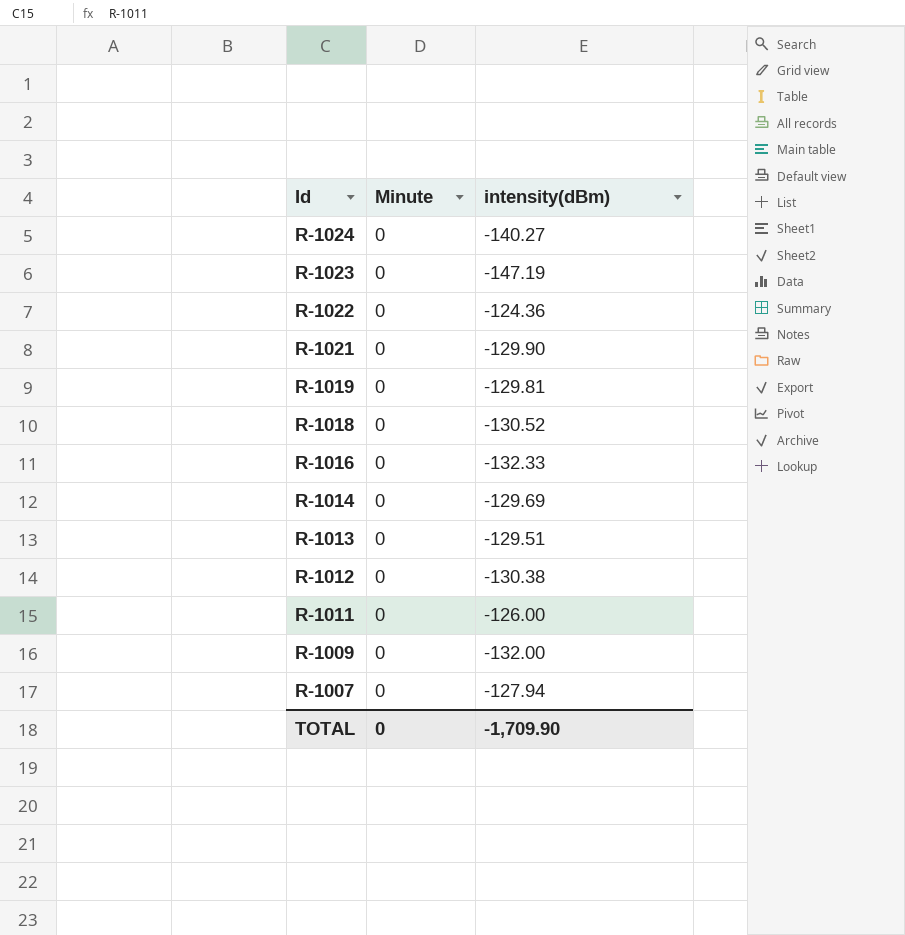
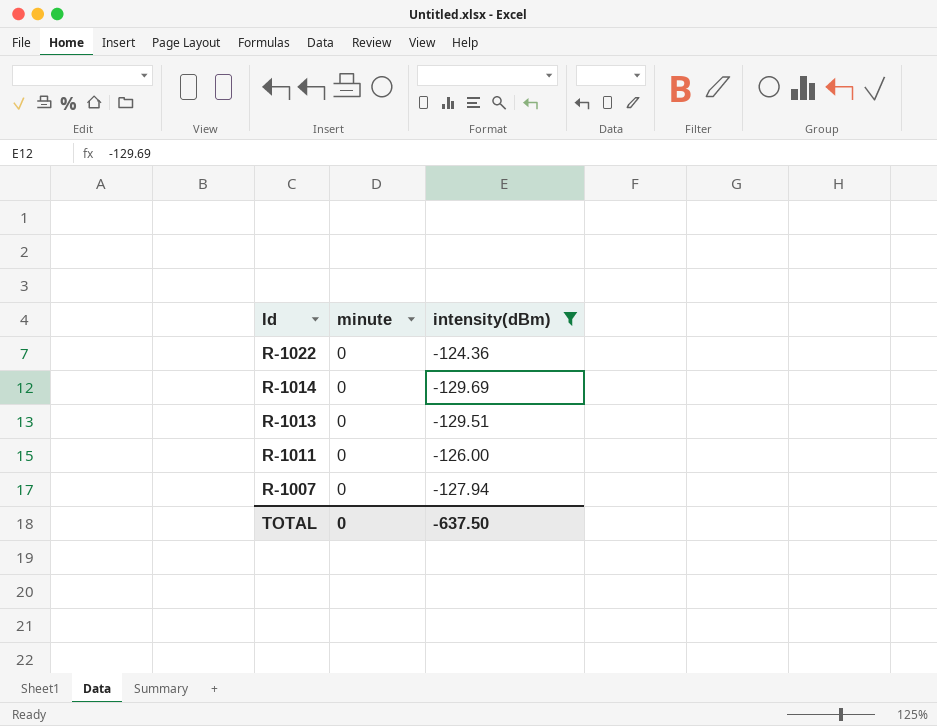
filter: none -> intensity(dBm) >= -129.69
column name: Minute -> minute
TOTAL | intensity(dBm): -1,709.90 -> -637.50

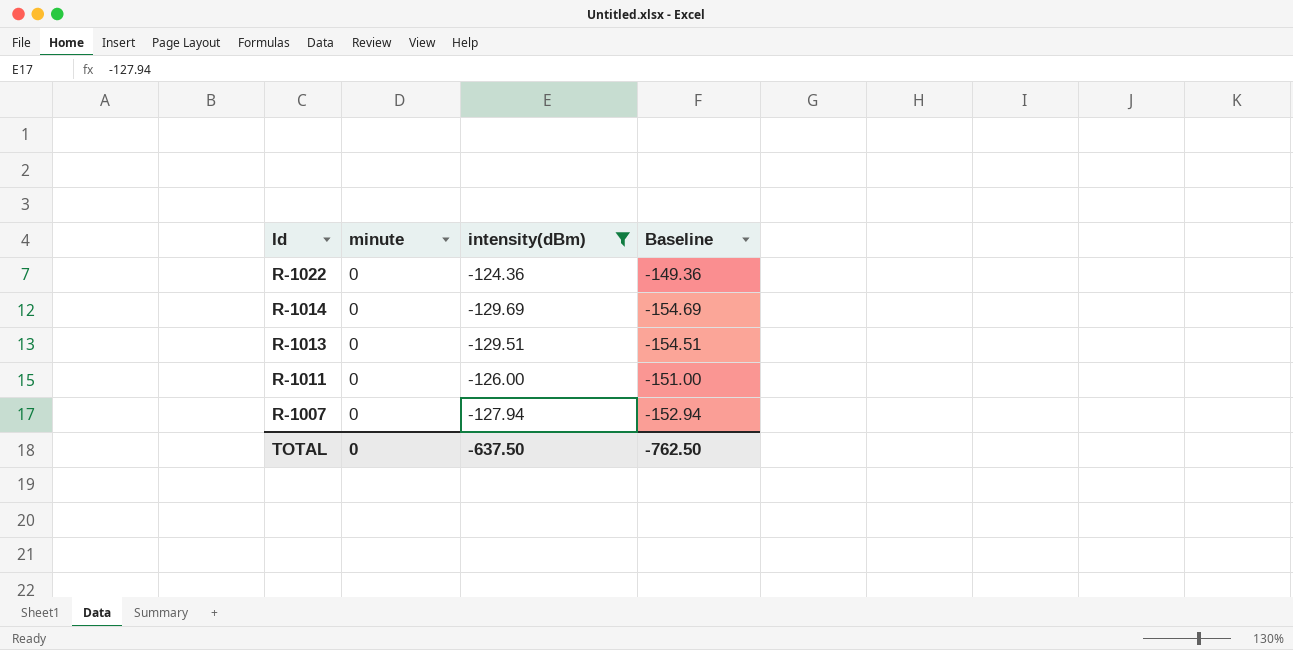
column Baseline | formula: none -> [intensity(dBm)] - 25

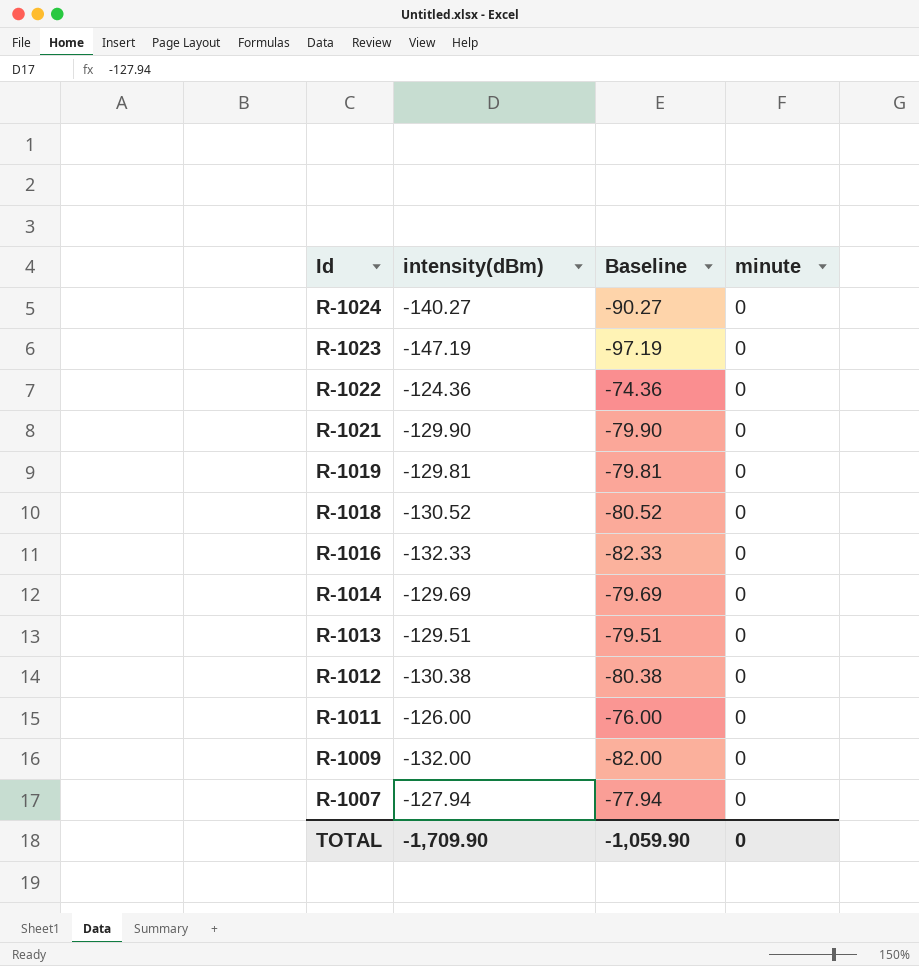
filter: intensity(dBm) >= -129.69 -> none
column Baseline | formula: [intensity(dBm)] - 25 -> [intensity(dBm)] + 50
column minute | position: 2 -> 4
TOTAL | intensity(dBm): -637.50 -> -1,709.90
TOTAL | Baseline: -762.50 -> -1,059.90

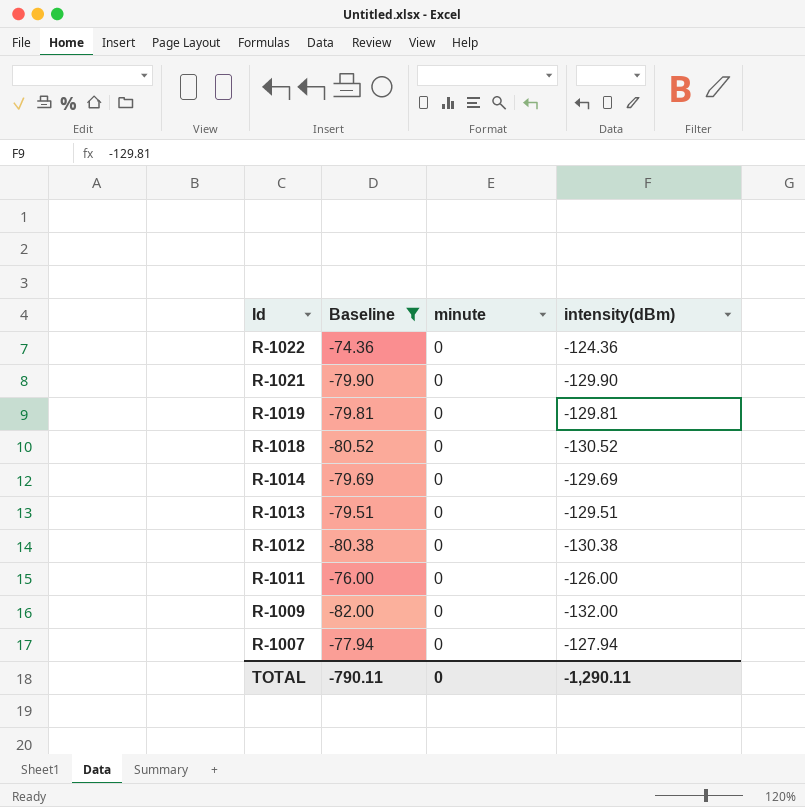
filter: none -> Baseline >= -82.00
column intensity(dBm) | position: 2 -> 4
TOTAL | Baseline: -1,059.90 -> -790.11
TOTAL | intensity(dBm): -1,709.90 -> -1,290.11

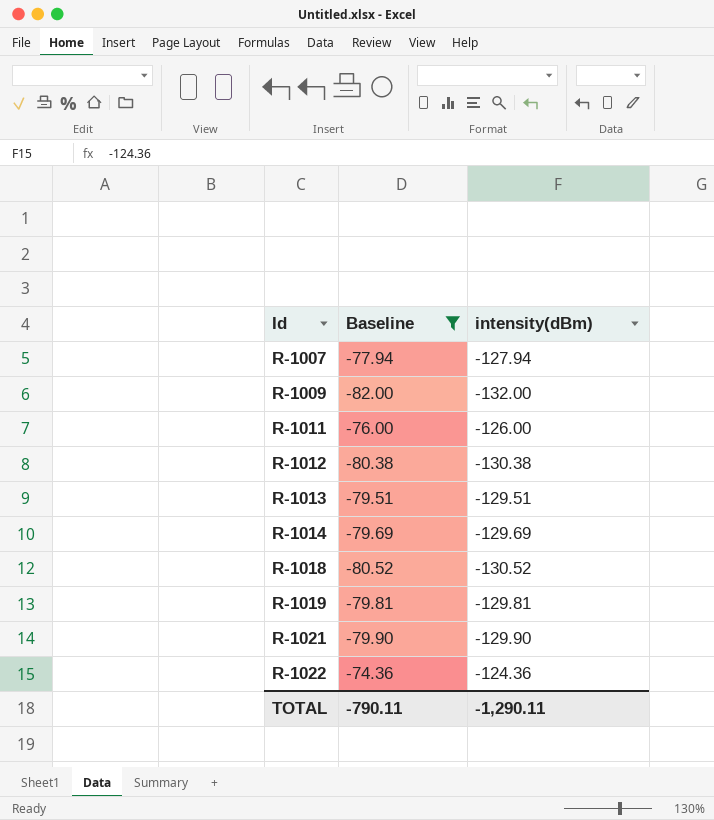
row order: Id descending -> Id ascending
column minute | position: 3 -> none

